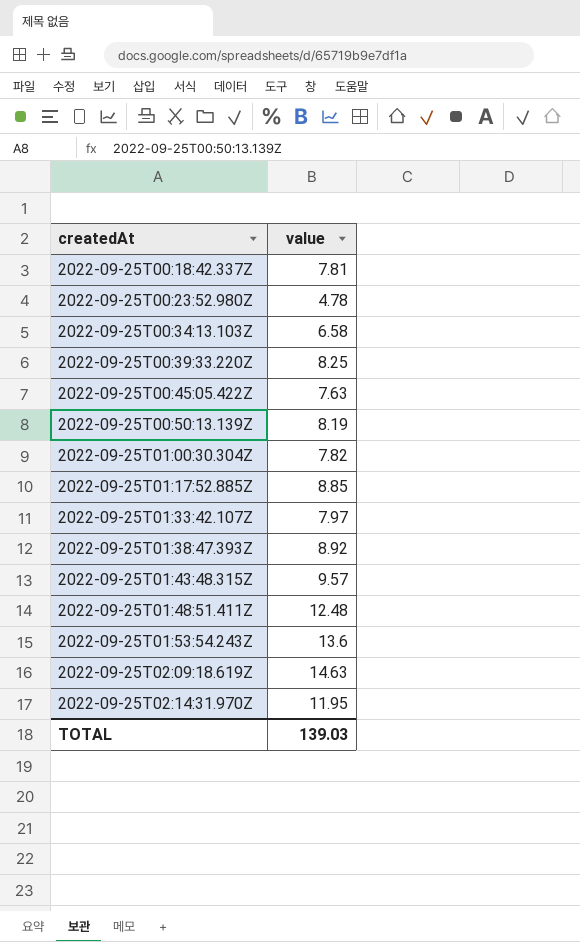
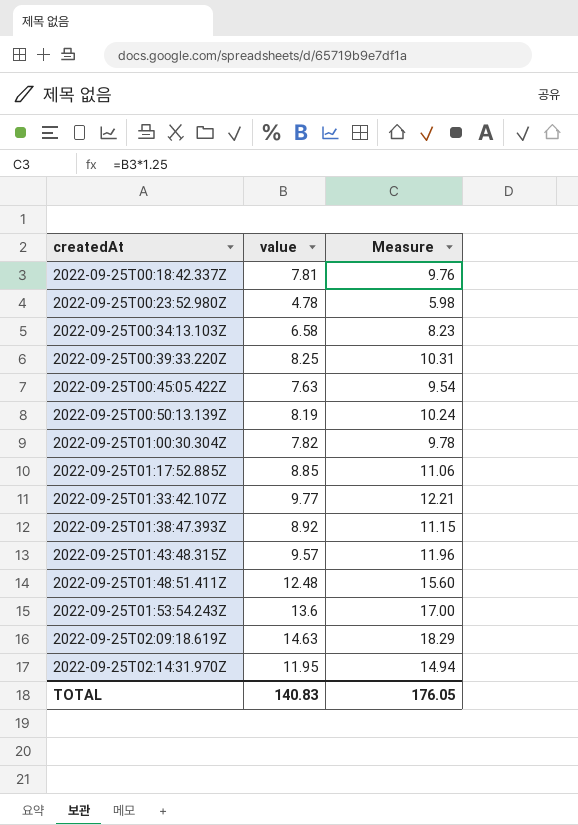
column Measure | formula: none -> [value] * 1.25
2022-09-25T01:33:42.107Z | value: 7.97 -> 9.77
TOTAL | value: 139.03 -> 140.83

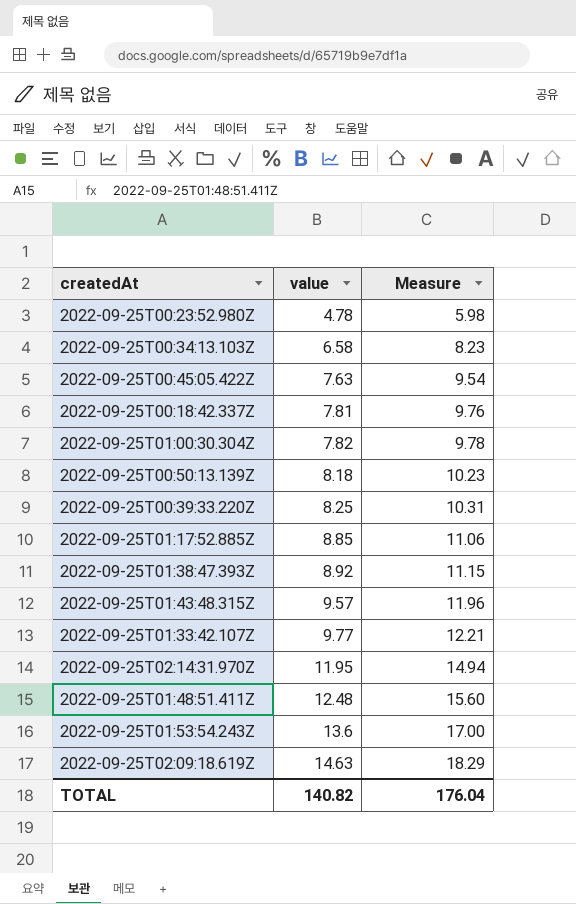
row order: createdAt ascending -> value ascending
2022-09-25T00:50:13.139Z | value: 8.19 -> 8.18
2022-09-25T00:50:13.139Z | Measure: 10.24 -> 10.23
TOTAL | value: 140.83 -> 140.82
TOTAL | Measure: 176.05 -> 176.04

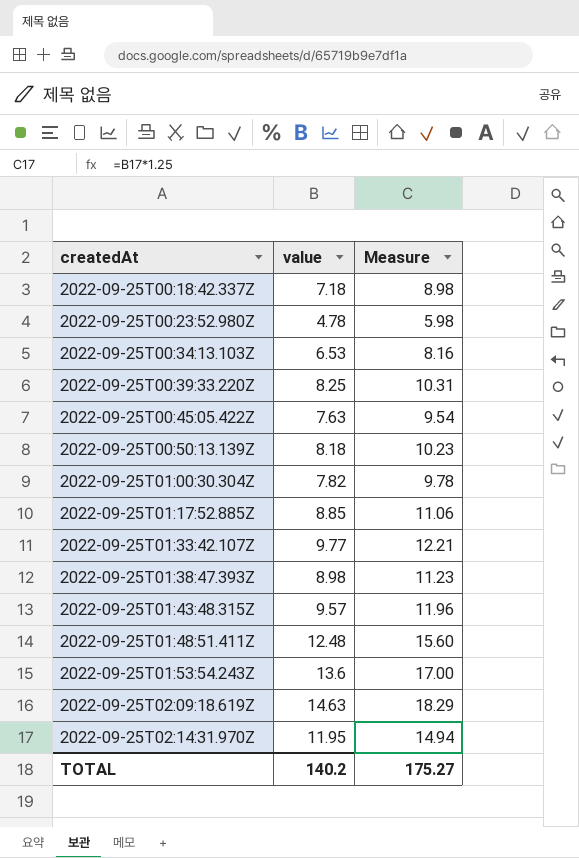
row order: value ascending -> createdAt ascending
2022-09-25T00:18:42.337Z | value: 7.81 -> 7.18
2022-09-25T00:18:42.337Z | Measure: 9.76 -> 8.98
2022-09-25T00:34:13.103Z | value: 6.58 -> 6.53
2022-09-25T00:34:13.103Z | Measure: 8.23 -> 8.16
2022-09-25T01:38:47.393Z | value: 8.92 -> 8.98
2022-09-25T01:38:47.393Z | Measure: 11.15 -> 11.23
TOTAL | value: 140.82 -> 140.2
TOTAL | Measure: 176.04 -> 175.27

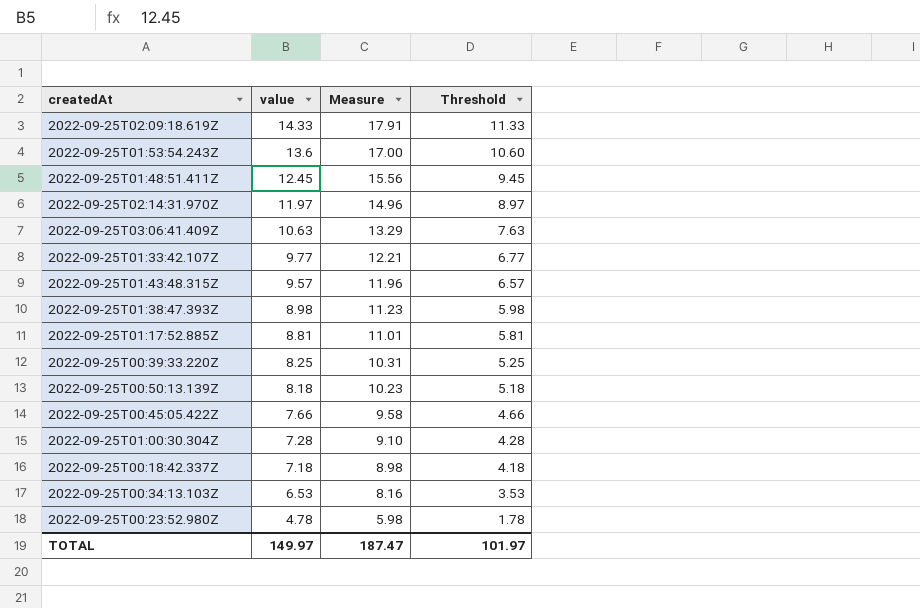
row order: createdAt ascending -> value descending
column Threshold | formula: none -> [value] - 3
2022-09-25T02:09:18.619Z | value: 14.63 -> 14.33
2022-09-25T02:09:18.619Z | Measure: 18.29 -> 17.91
2022-09-25T01:48:51.411Z | value: 12.48 -> 12.45
2022-09-25T01:48:51.411Z | Measure: 15.60 -> 15.56
2022-09-25T02:14:31.970Z | value: 11.95 -> 11.97
2022-09-25T02:14:31.970Z | Measure: 14.94 -> 14.96
row 2022-09-25T03:06:41.409Z: none -> 10.63 | 13.29 | 7.63
2022-09-25T01:17:52.885Z | value: 8.85 -> 8.81
2022-09-25T01:17:52.885Z | Measure: 11.06 -> 11.01
2022-09-25T00:45:05.422Z | value: 7.63 -> 7.66
2022-09-25T00:45:05.422Z | Measure: 9.54 -> 9.58
2022-09-25T01:00:30.304Z | value: 7.82 -> 7.28
2022-09-25T01:00:30.304Z | Measure: 9.78 -> 9.10
TOTAL | value: 140.2 -> 149.97
TOTAL | Measure: 175.27 -> 187.47

